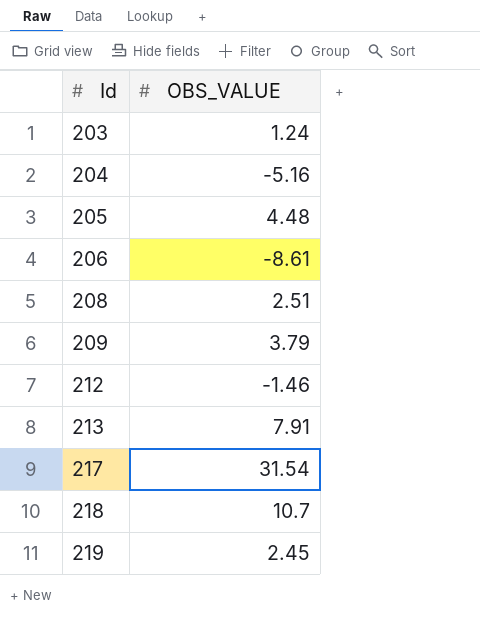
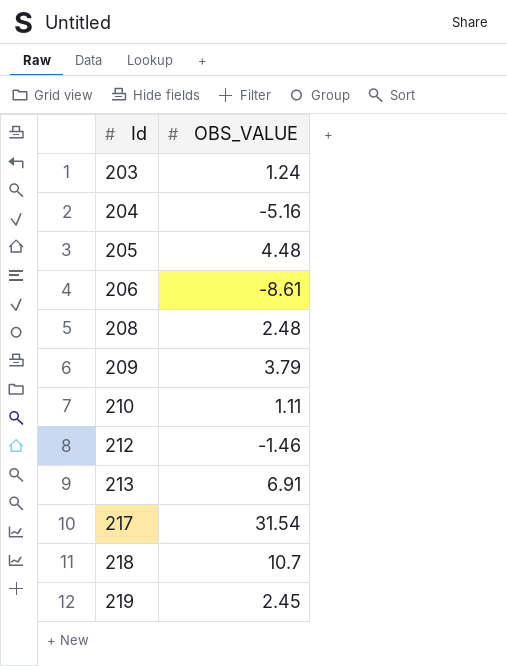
208 | OBS_VALUE: 2.51 -> 2.48
row 210: none -> 1.11
213 | OBS_VALUE: 7.91 -> 6.91

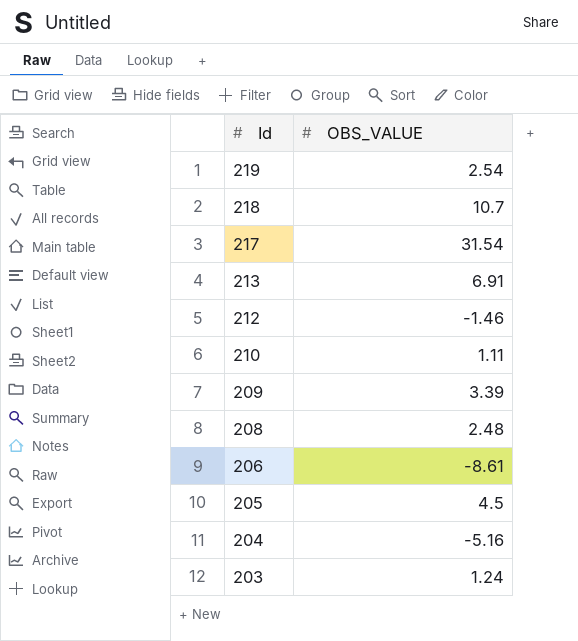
row order: Id ascending -> Id descending
219 | OBS_VALUE: 2.45 -> 2.54
209 | OBS_VALUE: 3.79 -> 3.39
205 | OBS_VALUE: 4.48 -> 4.5

